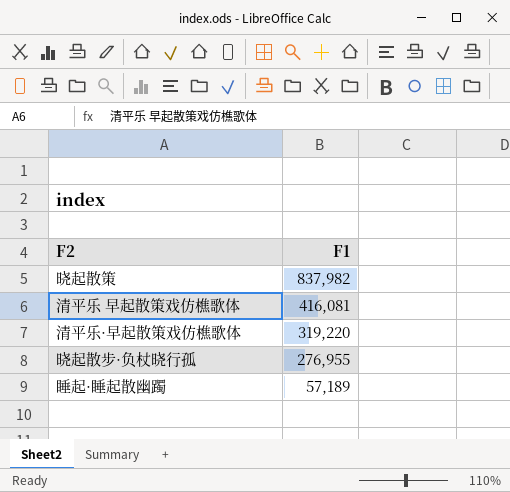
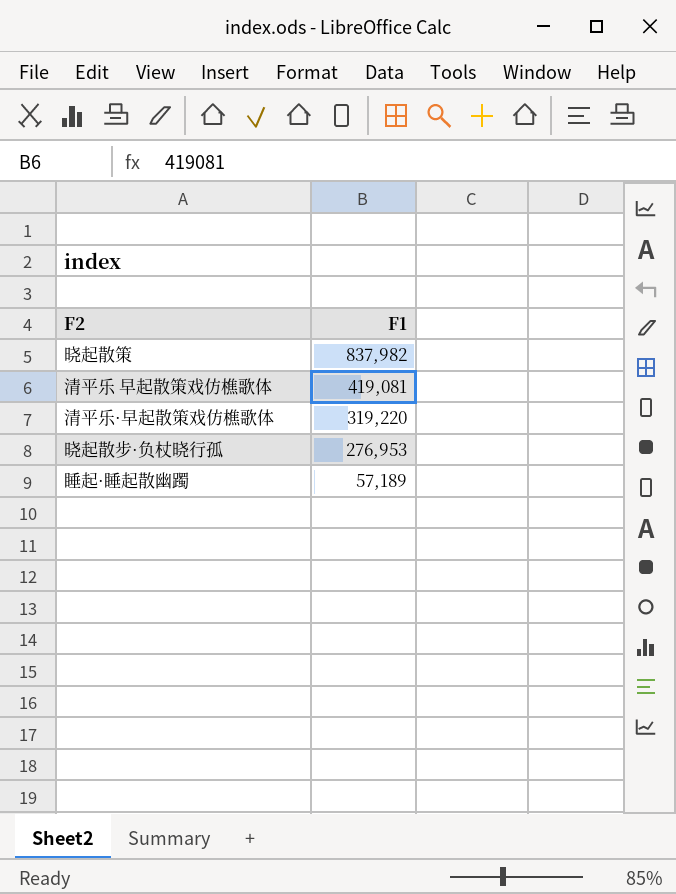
清平乐 早起散策戏仿樵歌体 | F1: 416,081 -> 419,081
晓起散步·负杖晓行孤 | F1: 276,955 -> 276,953

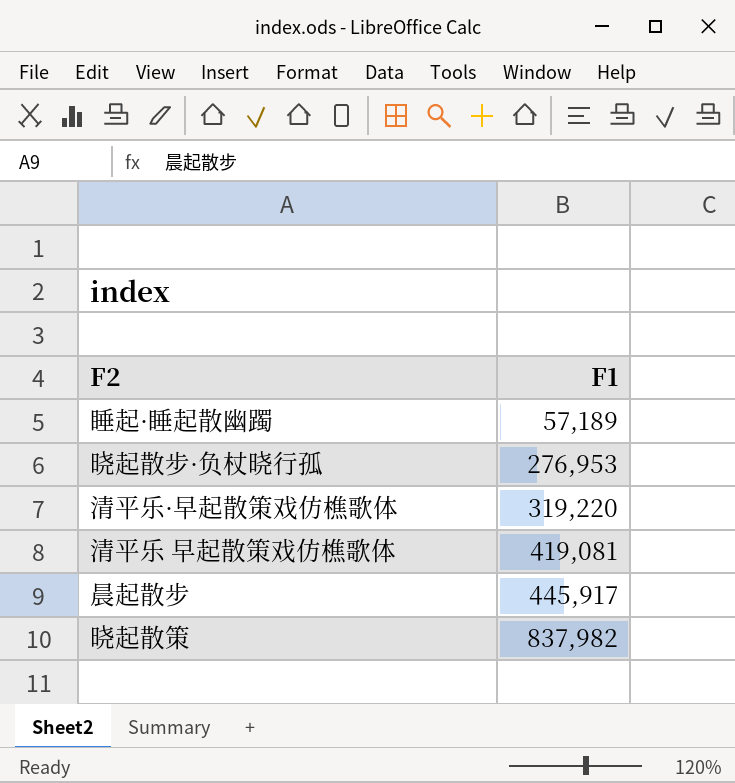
row order: F1 descending -> F1 ascending
row 晨起散步: none -> 445,917

